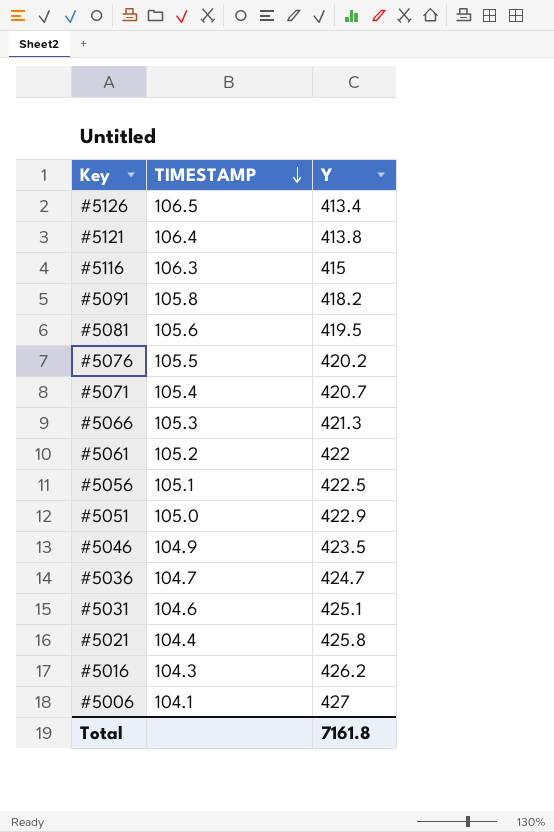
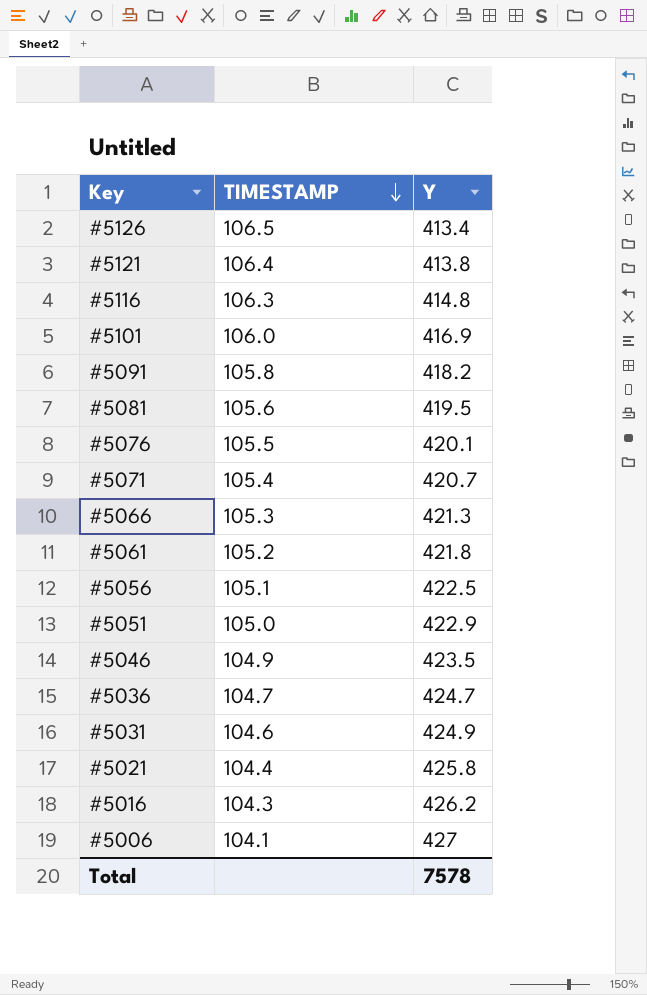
#5116 | Y: 415 -> 414.8
row #5101: none -> 106.0 | 416.9
#5076 | Y: 420.2 -> 420.1
#5061 | Y: 422 -> 421.8
#5031 | Y: 425.1 -> 424.9
Total | Y: 7161.8 -> 7578

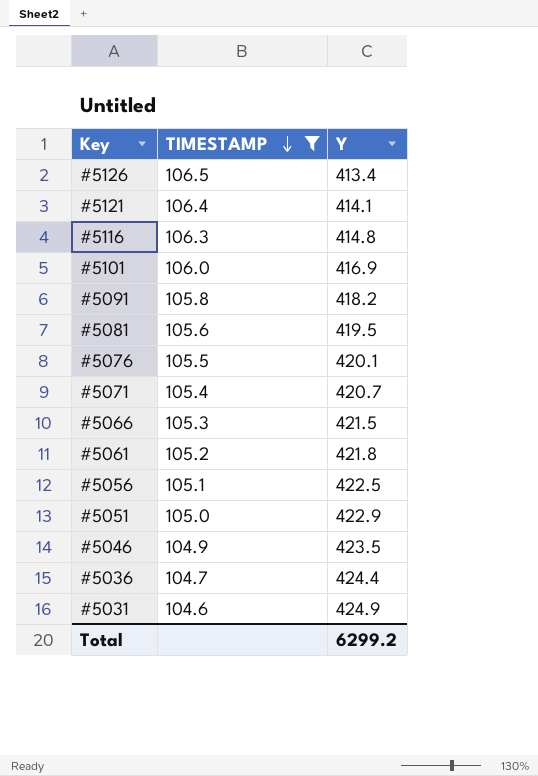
filter: none -> TIMESTAMP >= 104.6
#5121 | Y: 413.8 -> 414.1
#5066 | Y: 421.3 -> 421.5
#5036 | Y: 424.7 -> 424.4
Total | Y: 7578 -> 6299.2

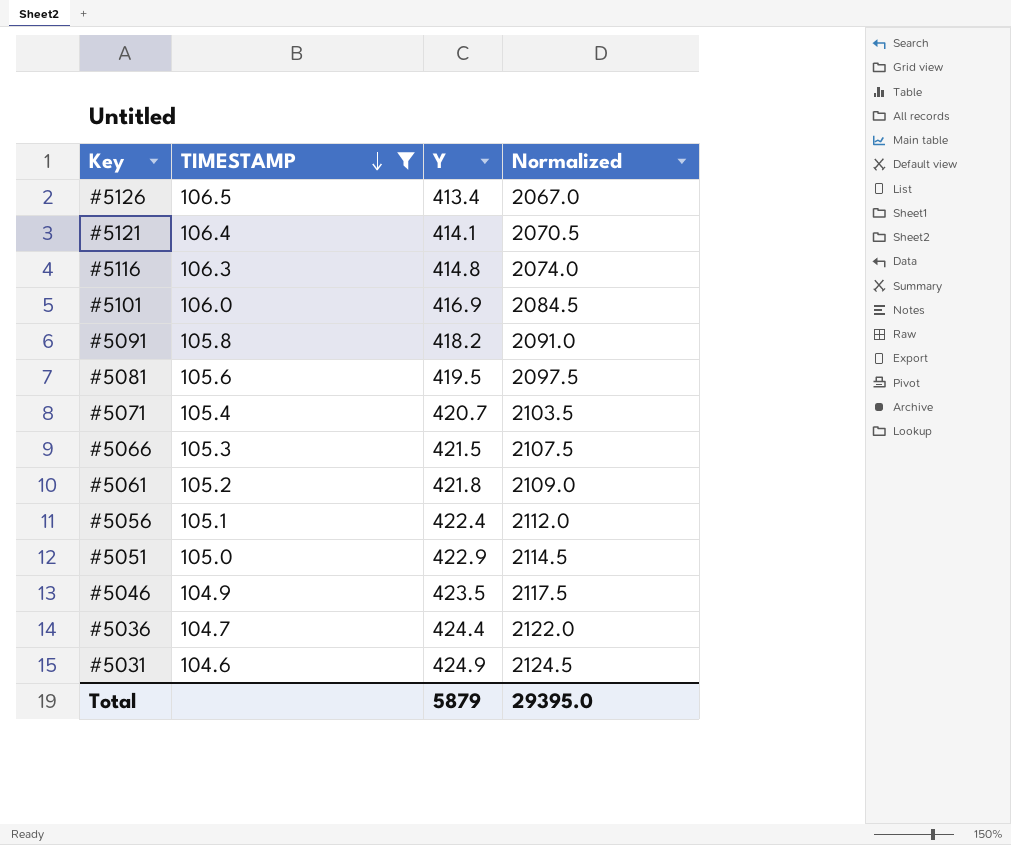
column Normalized | formula: none -> [Y] * 5
row #5076: 105.5 | 420.1 -> none
#5056 | Y: 422.5 -> 422.4
Total | Y: 6299.2 -> 5879

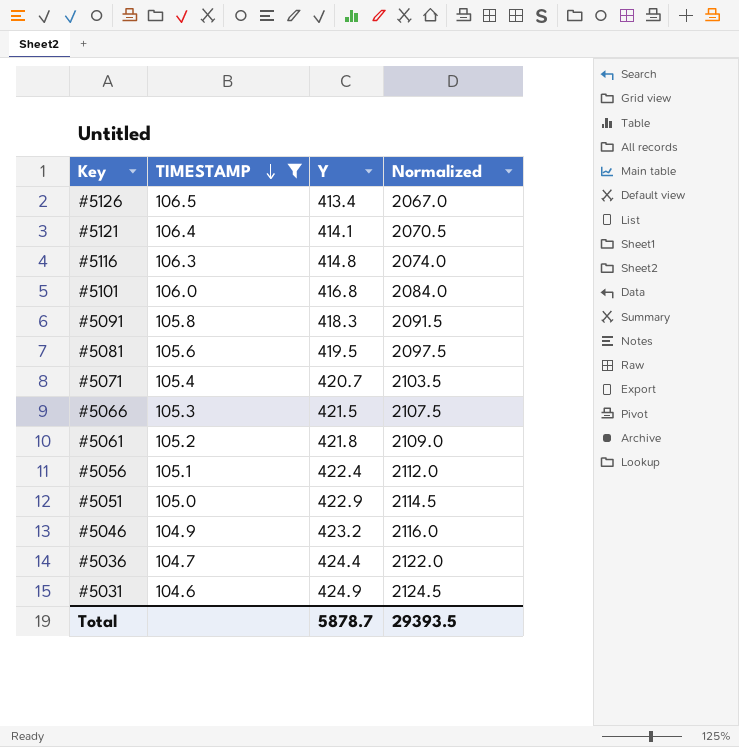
#5101 | Y: 416.9 -> 416.8
#5101 | Normalized: 2084.5 -> 2084.0
#5091 | Y: 418.2 -> 418.3
#5091 | Normalized: 2091.0 -> 2091.5
#5046 | Y: 423.5 -> 423.2
#5046 | Normalized: 2117.5 -> 2116.0
Total | Y: 5879 -> 5878.7
Total | Normalized: 29395.0 -> 29393.5

